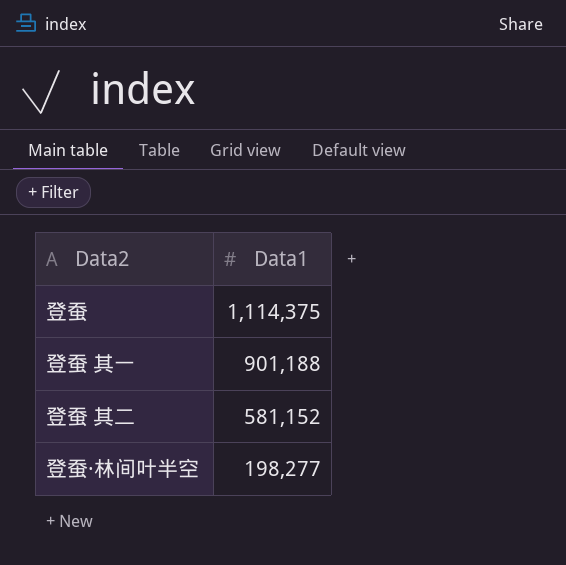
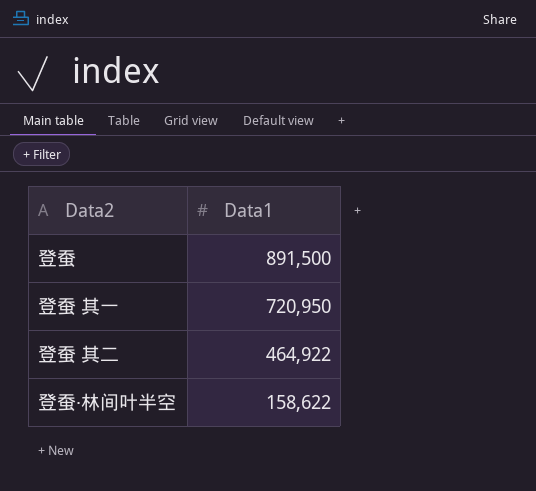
登蚕 | Data1: 1,114,375 -> 891,500
登蚕 其一 | Data1: 901,188 -> 720,950
登蚕 其二 | Data1: 581,152 -> 464,922
登蚕·林间叶半空 | Data1: 198,277 -> 158,622

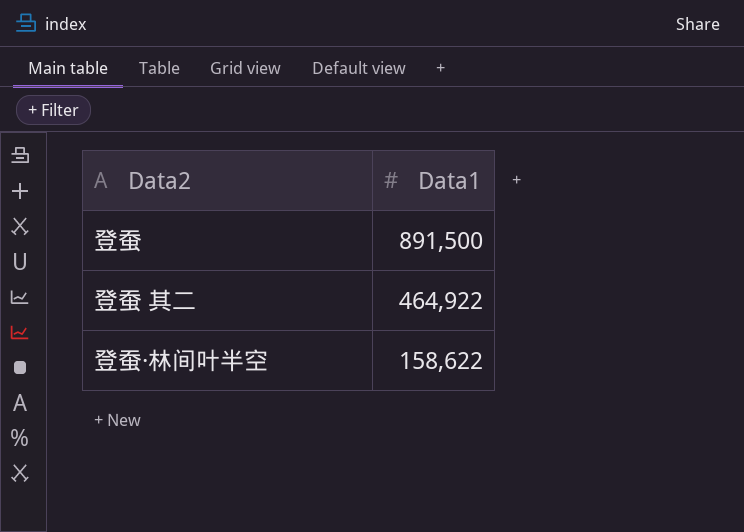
row 登蚕 其一: 720,950 -> none

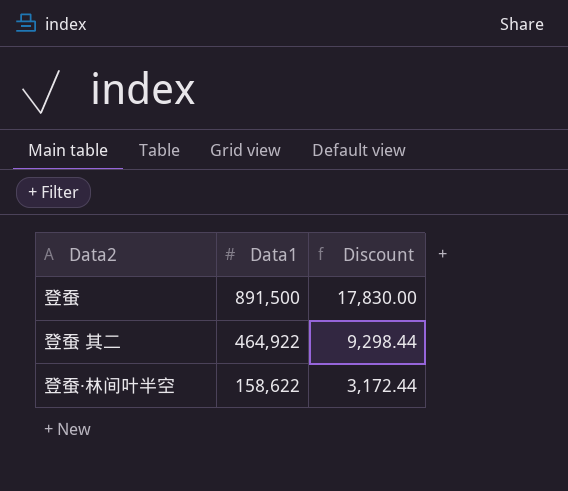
column Discount | formula: none -> [Data1] * 0.02

